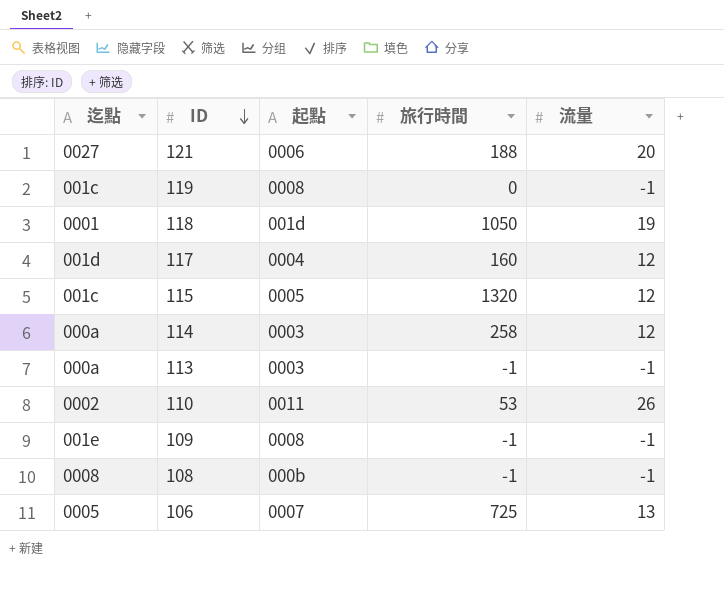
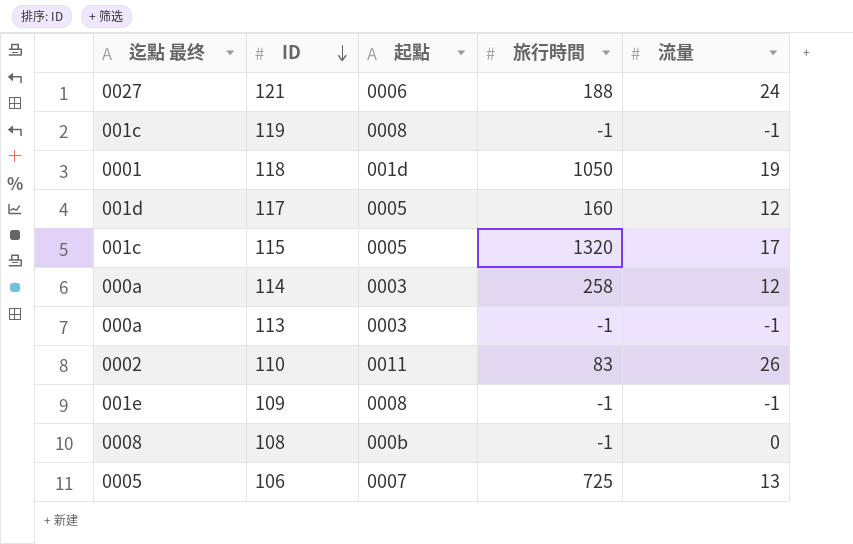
column name: 迄點 -> 迄點 最终
121 | 流量: 20 -> 24
119 | 旅行時間: 0 -> -1
117 | 起點: 0004 -> 0005
115 | 流量: 12 -> 17
110 | 旅行時間: 53 -> 83
108 | 流量: -1 -> 0

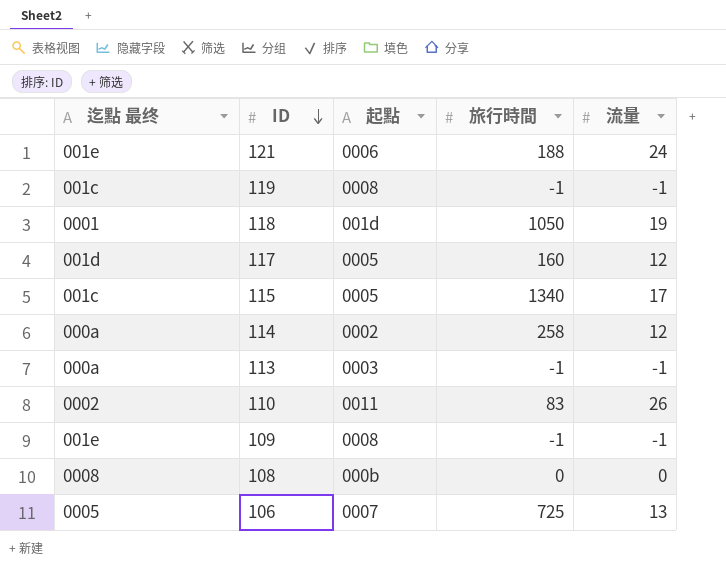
121 | 迄點 最终: 0027 -> 001e
115 | 旅行時間: 1320 -> 1340
114 | 起點: 0003 -> 0002
108 | 旅行時間: -1 -> 0

